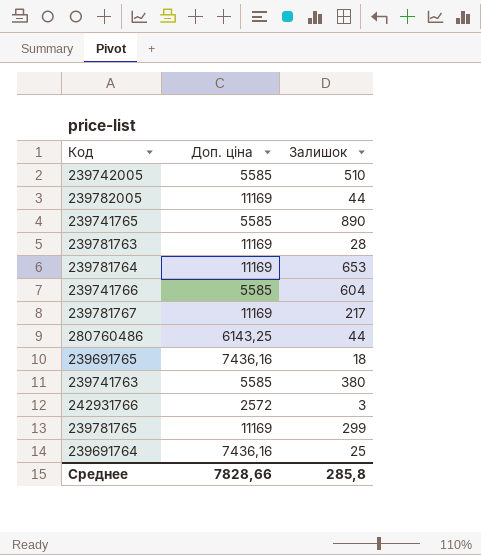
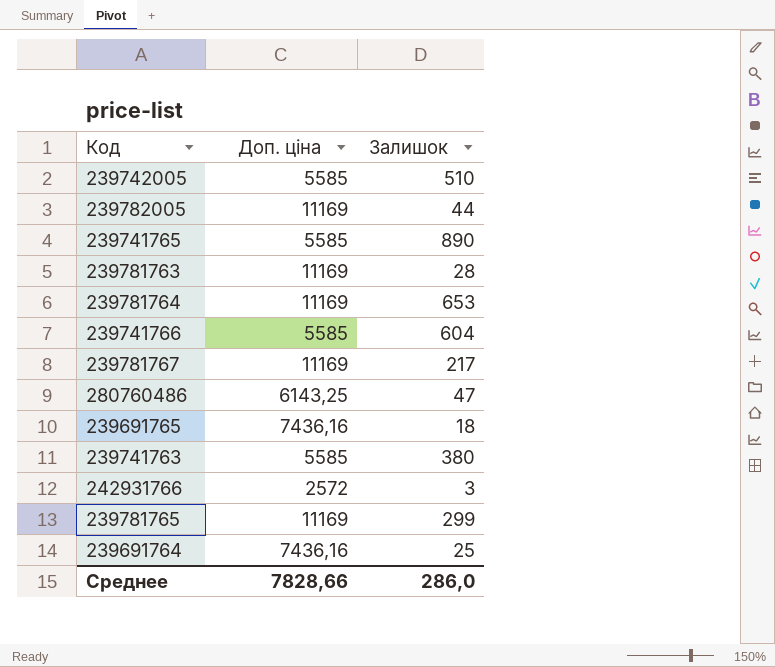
280760486 | Залишок: 44 -> 47
Среднее | Залишок: 285,8 -> 286,0

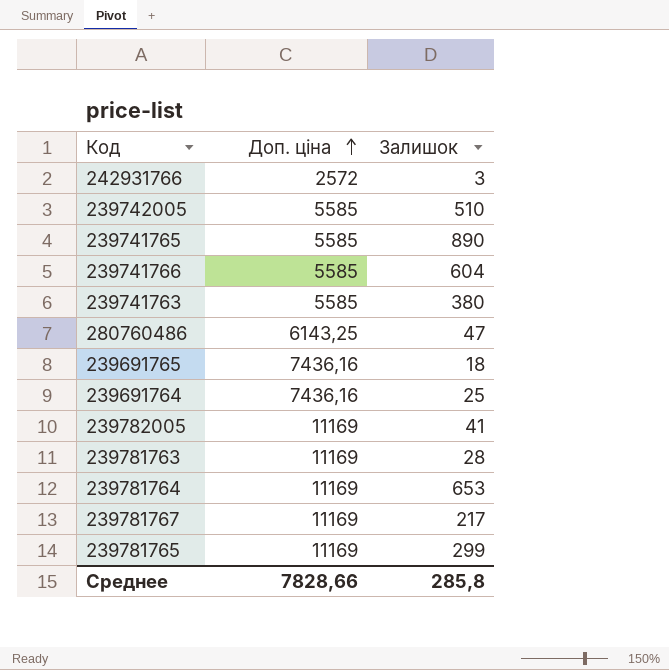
row order: none -> Доп. ціна ascending
239782005 | Залишок: 44 -> 41
Среднее | Залишок: 286,0 -> 285,8

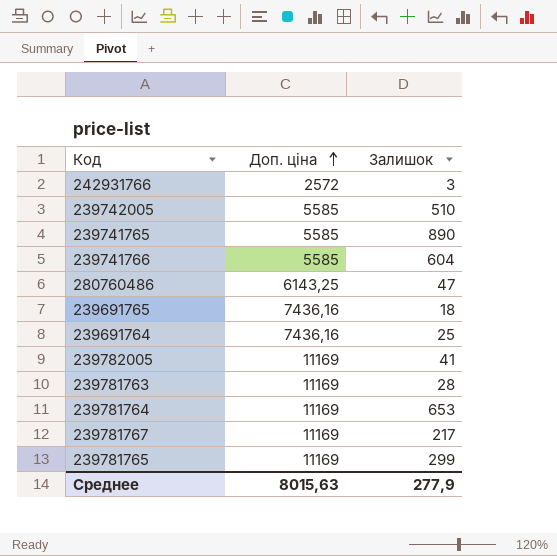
row 239741763: 5585 | 380 -> none
Среднее | Доп. ціна: 7828,66 -> 8015,63
Среднее | Залишок: 285,8 -> 277,9

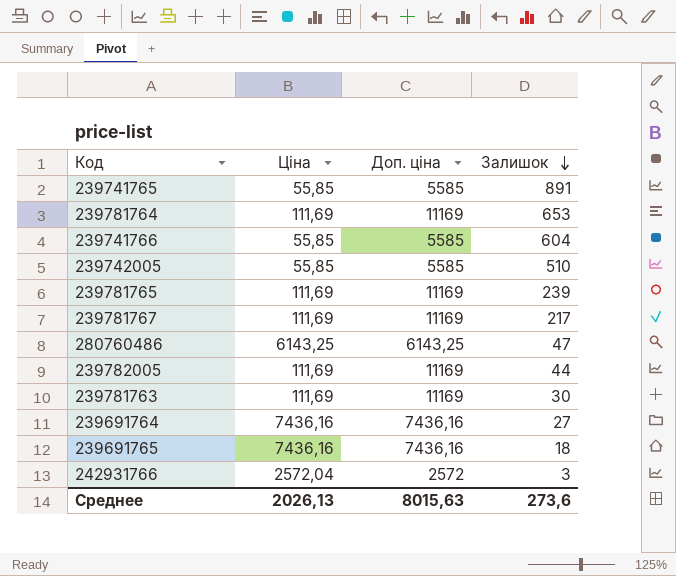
row order: Доп. ціна ascending -> Залишок descending
column Ціна | position: none -> 2
239741765 | Залишок: 890 -> 891
239781765 | Залишок: 299 -> 239
239782005 | Залишок: 41 -> 44
239781763 | Залишок: 28 -> 30
239691764 | Залишок: 25 -> 27
Среднее | Залишок: 277,9 -> 273,6

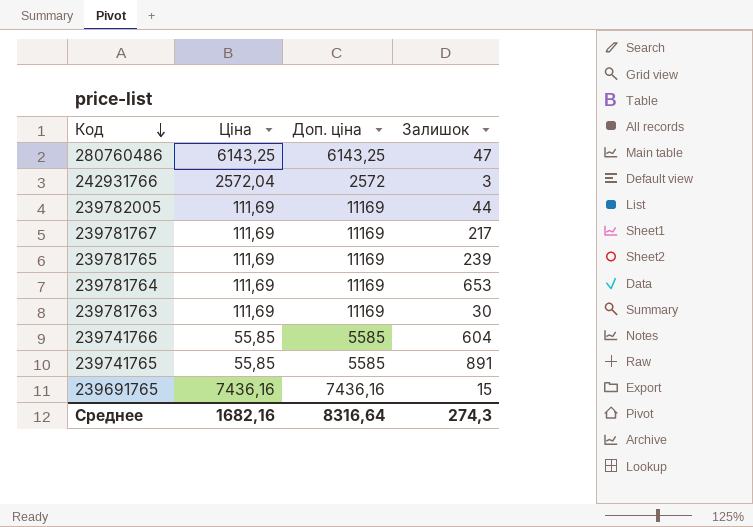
row order: Залишок descending -> Код descending
row 239742005: 55,85 | 5585 | 510 -> none
row 239691764: 7436,16 | 7436,16 | 27 -> none
239691765 | Залишок: 18 -> 15
Среднее | Ціна: 2026,13 -> 1682,16
Среднее | Доп. ціна: 8015,63 -> 8316,64
Среднее | Залишок: 273,6 -> 274,3

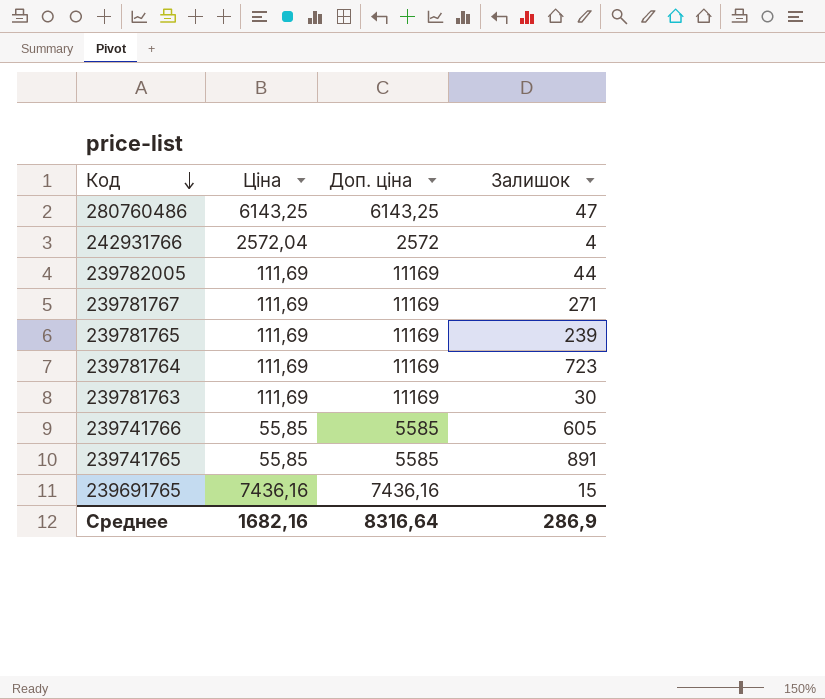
242931766 | Залишок: 3 -> 4
239781767 | Залишок: 217 -> 271
239781764 | Залишок: 653 -> 723
239741766 | Залишок: 604 -> 605
Среднее | Залишок: 274,3 -> 286,9

